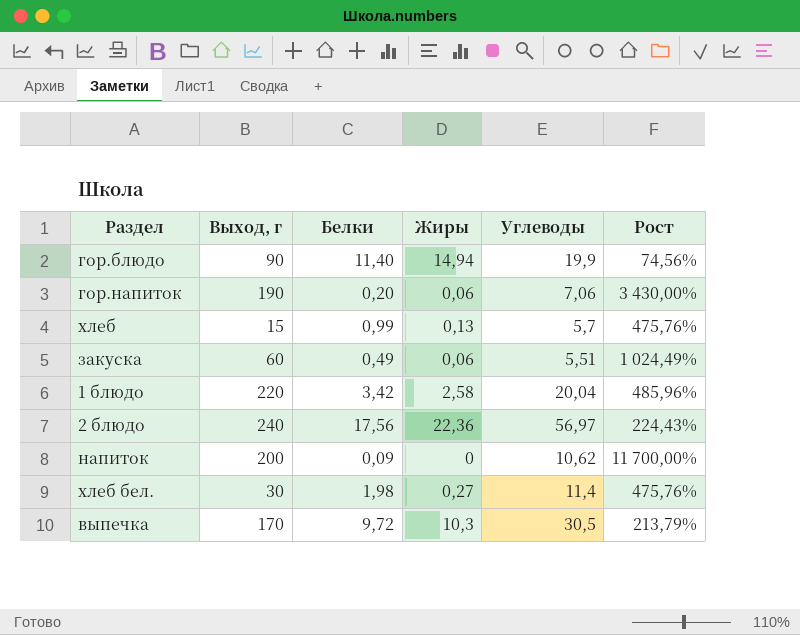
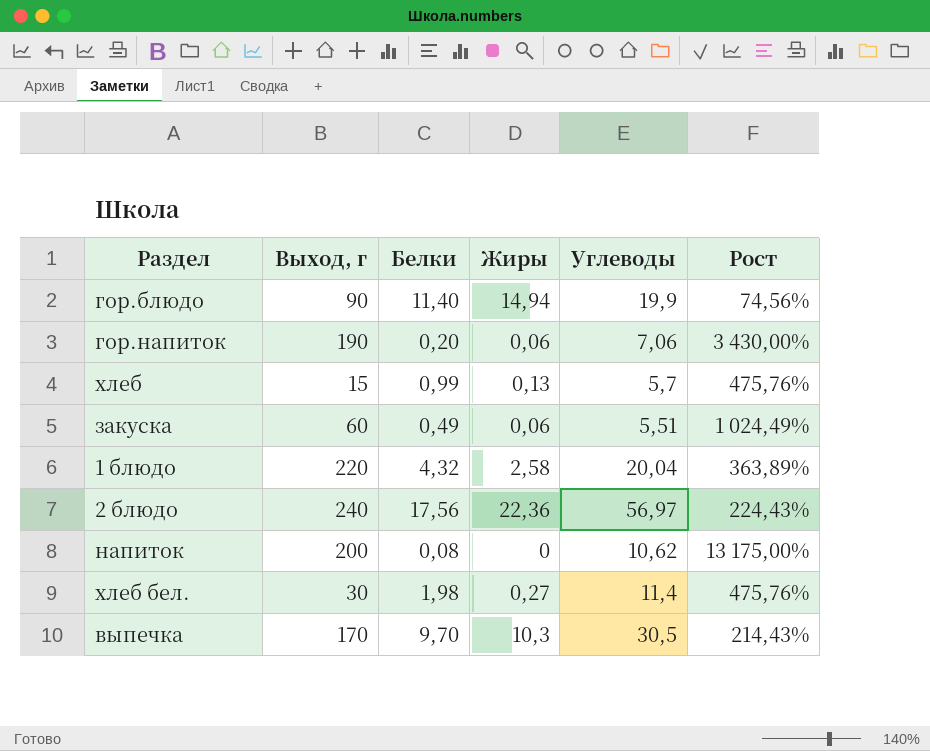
1 блюдо | Белки: 3,42 -> 4,32
1 блюдо | Рост: 485,96% -> 363,89%
напиток | Белки: 0,09 -> 0,08
напиток | Рост: 11 700,00% -> 13 175,00%
выпечка | Белки: 9,72 -> 9,70
выпечка | Рост: 213,79% -> 214,43%

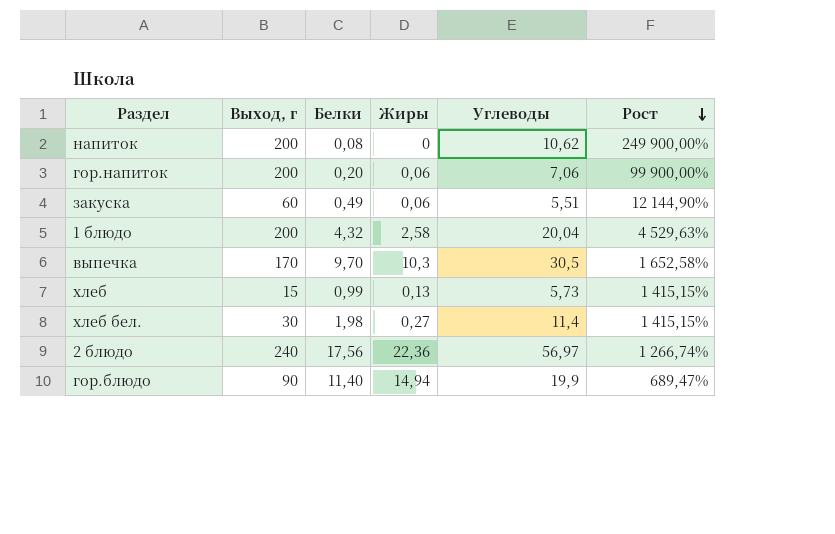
row order: none -> Рост descending
column Рост | formula: ([Углеводы] - [Белки]) / [Белки] -> ([Выход, г] - [Белки]) / [Белки]
гор.напиток | Выход, г: 190 -> 200
1 блюдо | Выход, г: 220 -> 200
хлеб | Углеводы: 5,7 -> 5,73

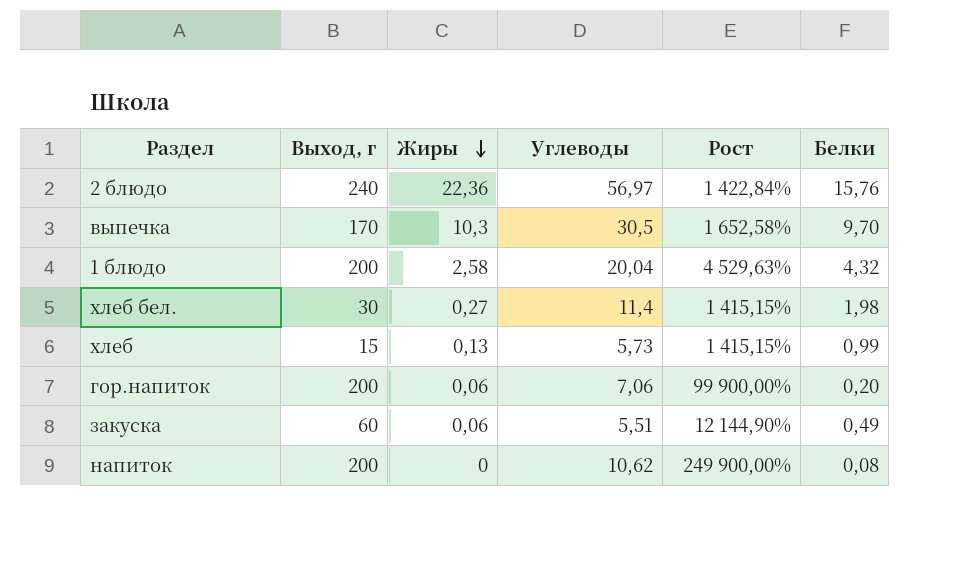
row order: Рост descending -> Жиры descending
column Белки | position: 3 -> 6
row гор.блюдо: 90 | 11,40 | 14,94 | 19,9 | 689,47% -> none
2 блюдо | Рост: 1 266,74% -> 1 422,84%
2 блюдо | Белки: 17,56 -> 15,76

